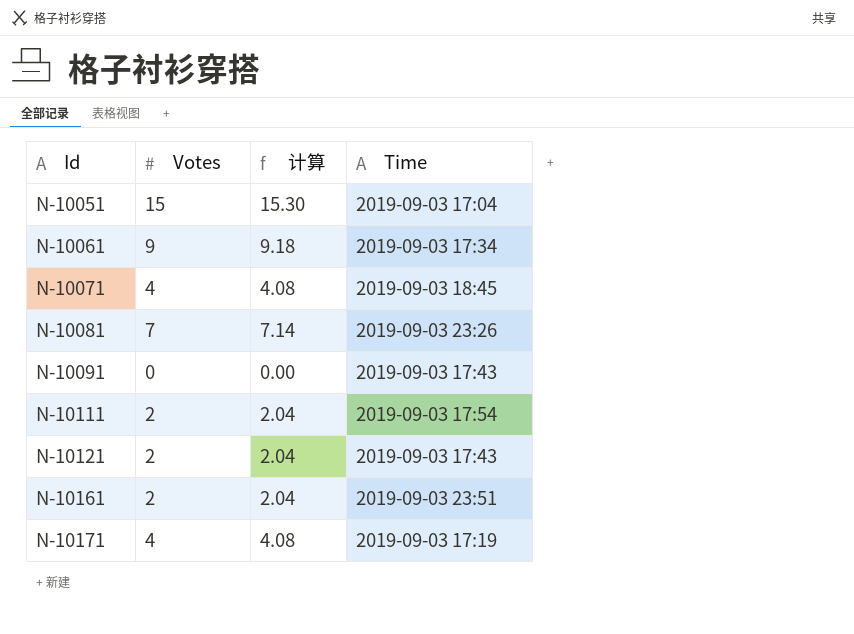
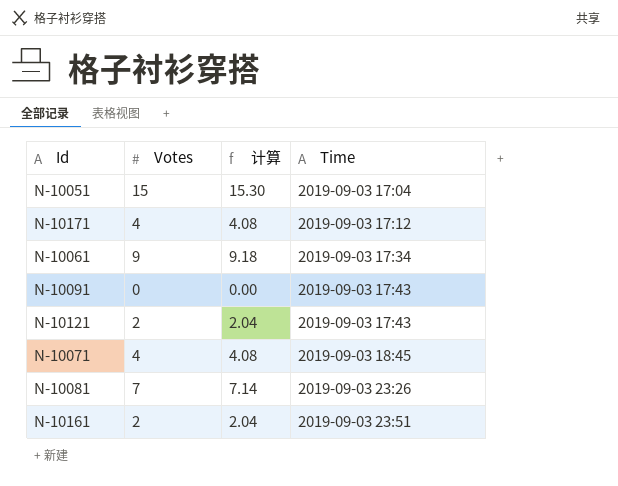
row order: Id ascending -> Time ascending
row N-10111: 2 | 2.04 | 2019-09-03 17:54 -> none
N-10171 | Time: 2019-09-03 17:19 -> 2019-09-03 17:12

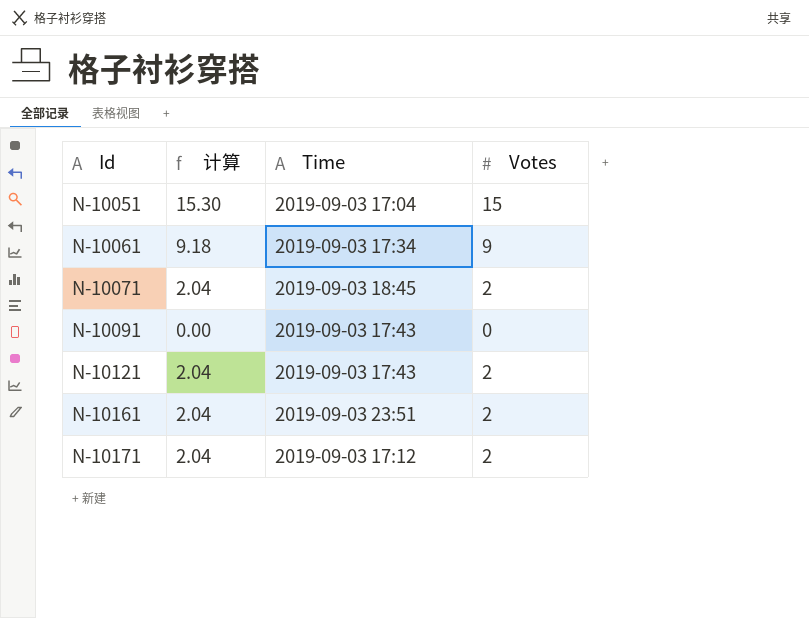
row order: Time ascending -> Id ascending
column Votes | position: 2 -> 4
row N-10081: 7 | 7.14 | 2019-09-03 23:26 -> none
N-10071 | 计算: 4.08 -> 2.04
N-10071 | Votes: 4 -> 2
N-10171 | 计算: 4.08 -> 2.04
N-10171 | Votes: 4 -> 2

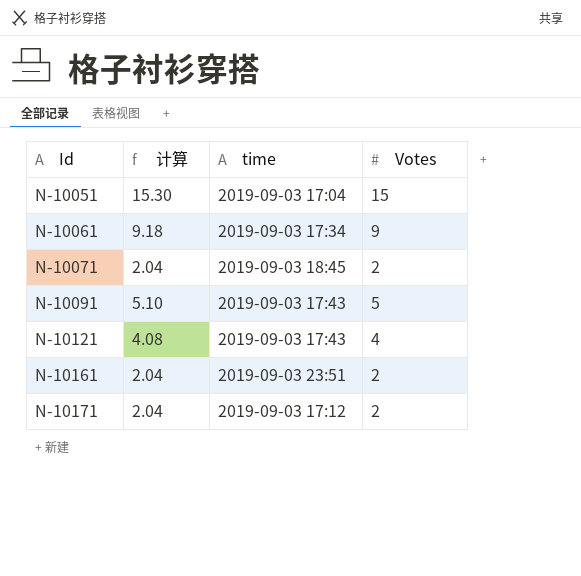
column name: Time -> time
N-10091 | 计算: 0.00 -> 5.10
N-10091 | Votes: 0 -> 5
N-10121 | 计算: 2.04 -> 4.08
N-10121 | Votes: 2 -> 4

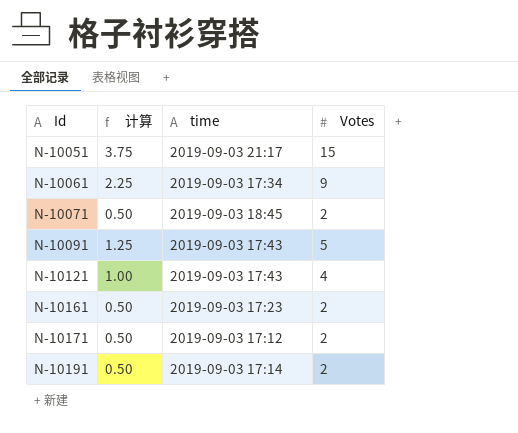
column 计算 | formula: [Votes] * 1.02 -> [Votes] * 0.25
N-10051 | time: 2019-09-03 17:04 -> 2019-09-03 21:17
N-10161 | time: 2019-09-03 23:51 -> 2019-09-03 17:23
row N-10191: none -> 0.50 | 2019-09-03 17:14 | 2

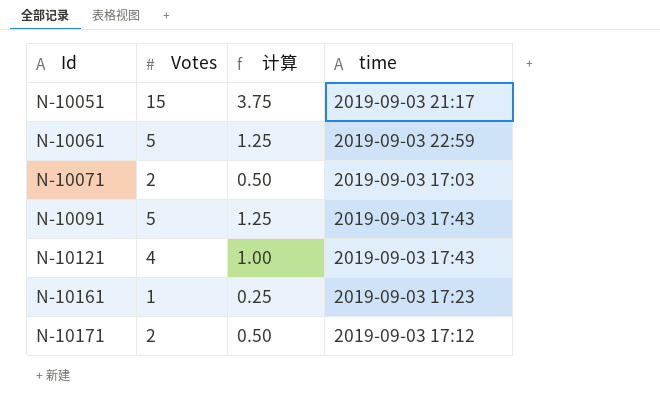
column Votes | position: 4 -> 2
row N-10191: 0.50 | 2019-09-03 17:14 | 2 -> none
N-10061 | Votes: 9 -> 5
N-10061 | 计算: 2.25 -> 1.25
N-10061 | time: 2019-09-03 17:34 -> 2019-09-03 22:59
N-10071 | time: 2019-09-03 18:45 -> 2019-09-03 17:03
N-10161 | Votes: 2 -> 1
N-10161 | 计算: 0.50 -> 0.25

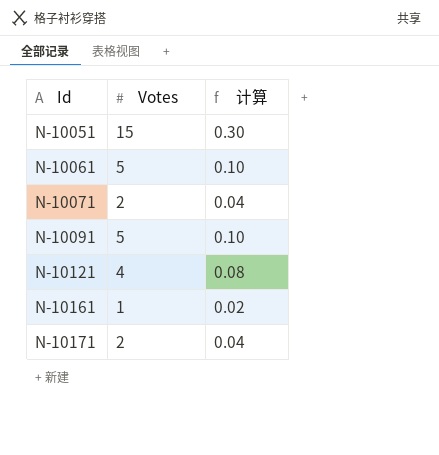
column time | position: 4 -> none
column 计算 | formula: [Votes] * 0.25 -> [Votes] * 0.02

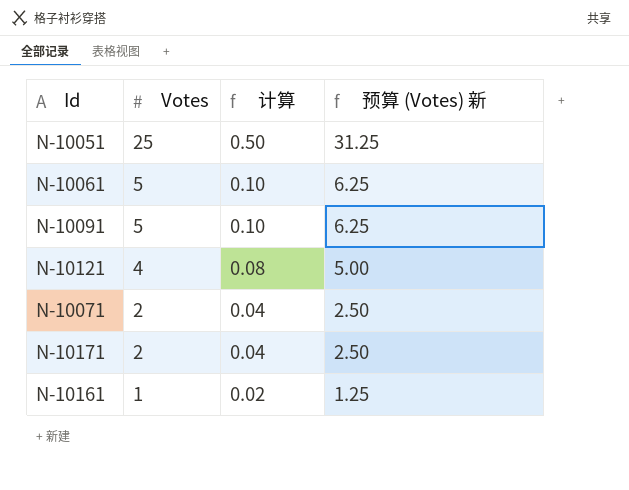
row order: Id ascending -> Votes descending
column 预算 (Votes) 新 | formula: none -> [Votes] * 1.25
N-10051 | Votes: 15 -> 25
N-10051 | 计算: 0.30 -> 0.50

